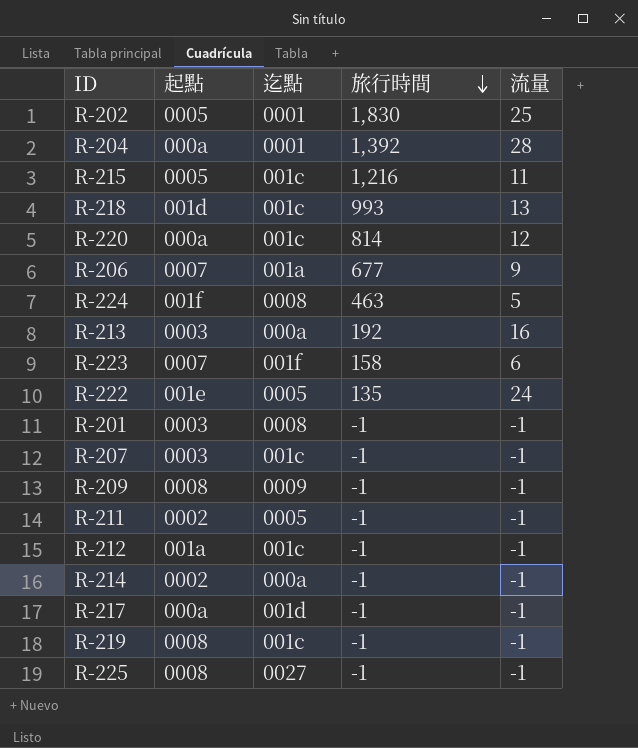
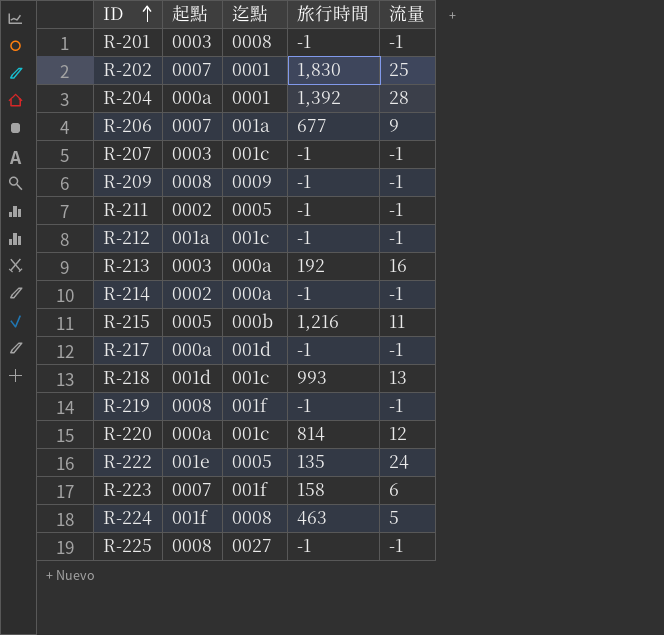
row order: 旅行時間 descending -> ID ascending
R-202 | 起點: 0005 -> 0007
R-215 | 迄點: 001c -> 000b
R-219 | 迄點: 001c -> 001f

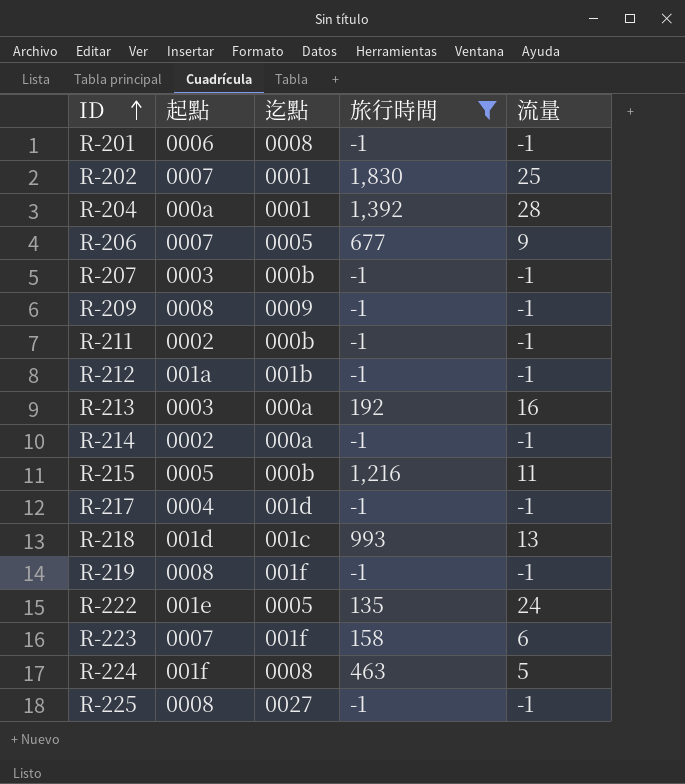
filter: none -> 旅行時間 != 814
R-201 | 起點: 0003 -> 0006
R-206 | 迄點: 001a -> 0005
R-207 | 迄點: 001c -> 000b
R-211 | 迄點: 0005 -> 000b
R-212 | 迄點: 001c -> 001b
R-217 | 起點: 000a -> 0004

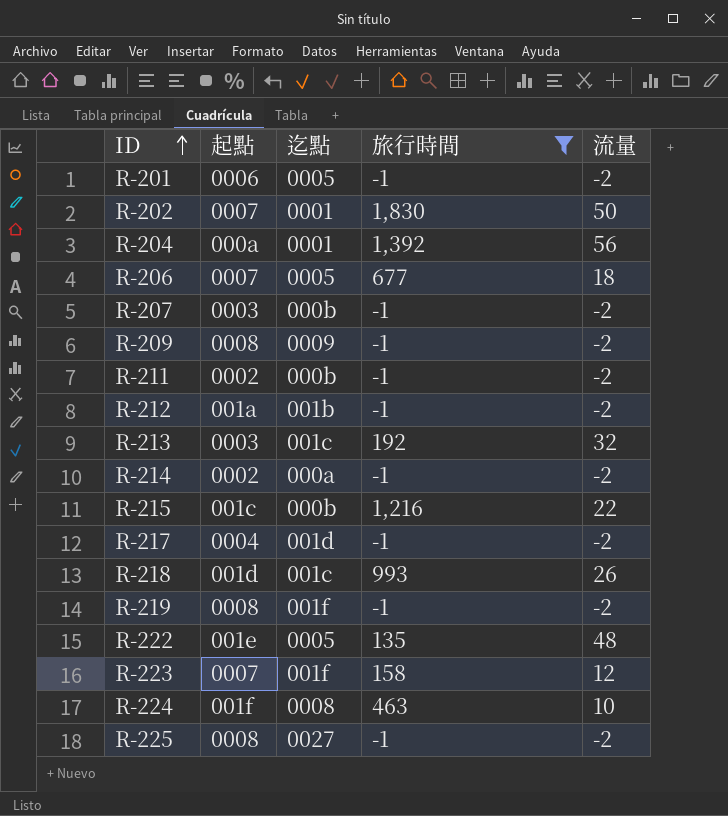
R-201 | 迄點: 0008 -> 0005
R-201 | 流量: -1 -> -2
R-202 | 流量: 25 -> 50
R-204 | 流量: 28 -> 56
R-206 | 流量: 9 -> 18
R-207 | 流量: -1 -> -2
R-209 | 流量: -1 -> -2
R-211 | 流量: -1 -> -2
R-212 | 流量: -1 -> -2
R-213 | 迄點: 000a -> 001c
R-213 | 流量: 16 -> 32
R-214 | 流量: -1 -> -2
R-215 | 起點: 0005 -> 001c
R-215 | 流量: 11 -> 22
R-217 | 流量: -1 -> -2
R-218 | 流量: 13 -> 26
R-219 | 流量: -1 -> -2
R-222 | 流量: 24 -> 48
R-223 | 流量: 6 -> 12
R-224 | 流量: 5 -> 10
R-225 | 流量: -1 -> -2

